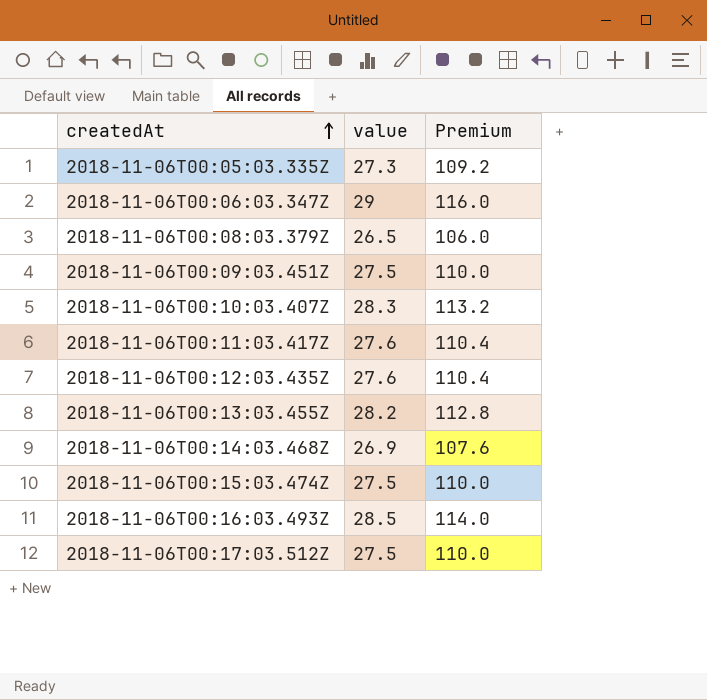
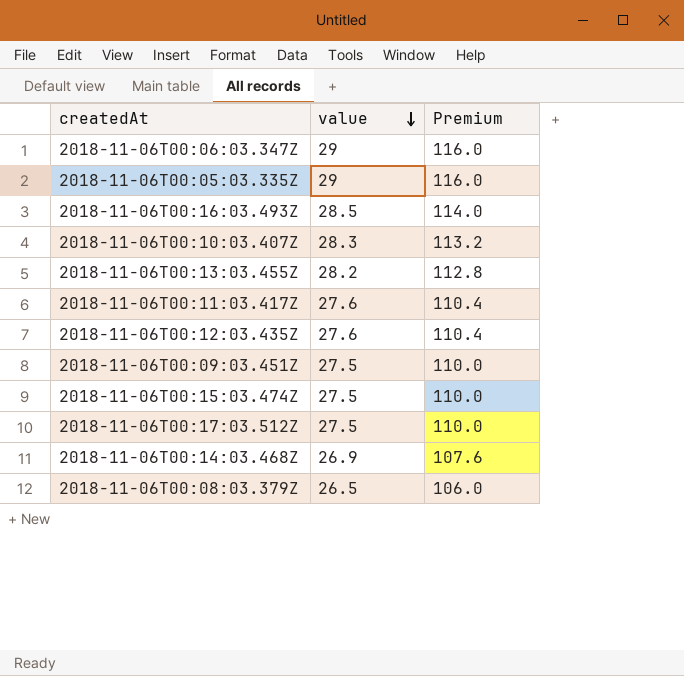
row order: createdAt ascending -> value descending
2018-11-06T00:05:03.335Z | value: 27.3 -> 29
2018-11-06T00:05:03.335Z | Premium: 109.2 -> 116.0

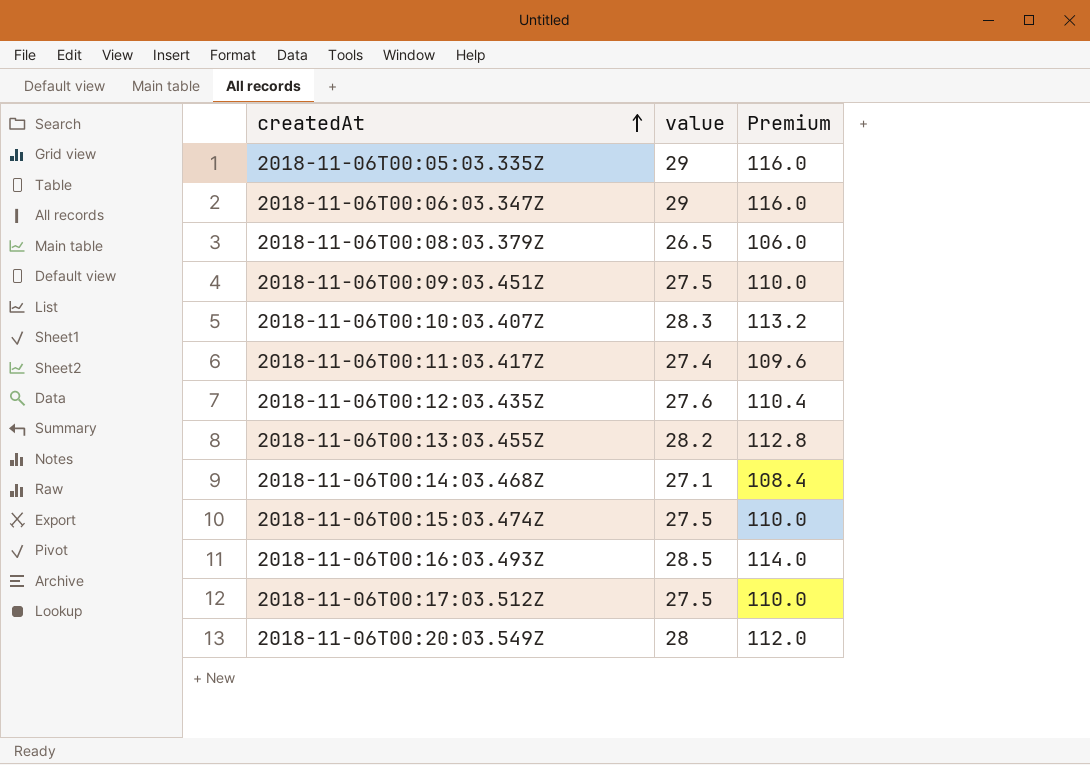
row order: value descending -> createdAt ascending
2018-11-06T00:11:03.417Z | value: 27.6 -> 27.4
2018-11-06T00:11:03.417Z | Premium: 110.4 -> 109.6
2018-11-06T00:14:03.468Z | value: 26.9 -> 27.1
2018-11-06T00:14:03.468Z | Premium: 107.6 -> 108.4
row 2018-11-06T00:20:03.549Z: none -> 28 | 112.0

